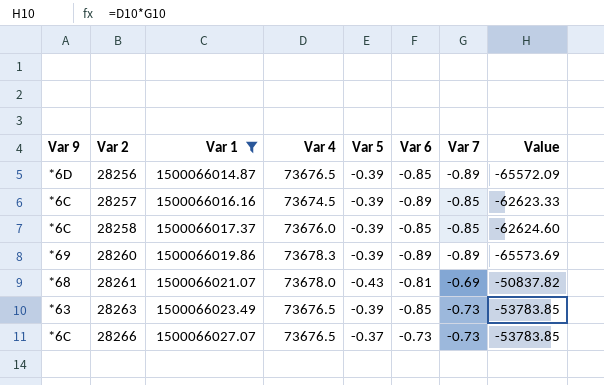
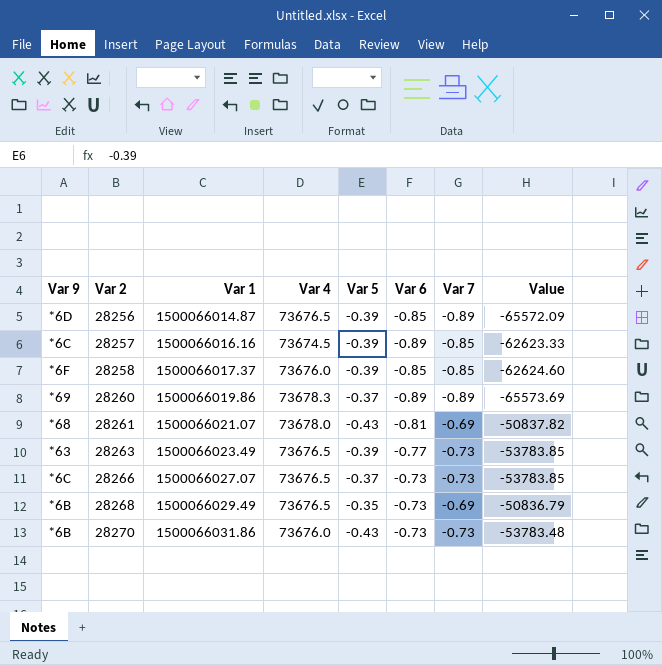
filter: Var 1 <= 1500066027.07 -> none
28258 | Var 9: *6C -> *6F
28260 | Var 5: -0.39 -> -0.37
28263 | Var 6: -0.85 -> -0.77

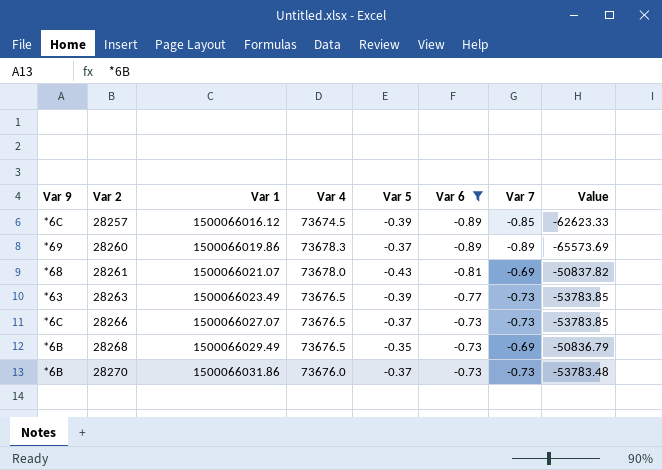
filter: none -> Var 6 != -0.85
28257 | Var 1: 1500066016.16 -> 1500066016.12
28270 | Var 5: -0.43 -> -0.37

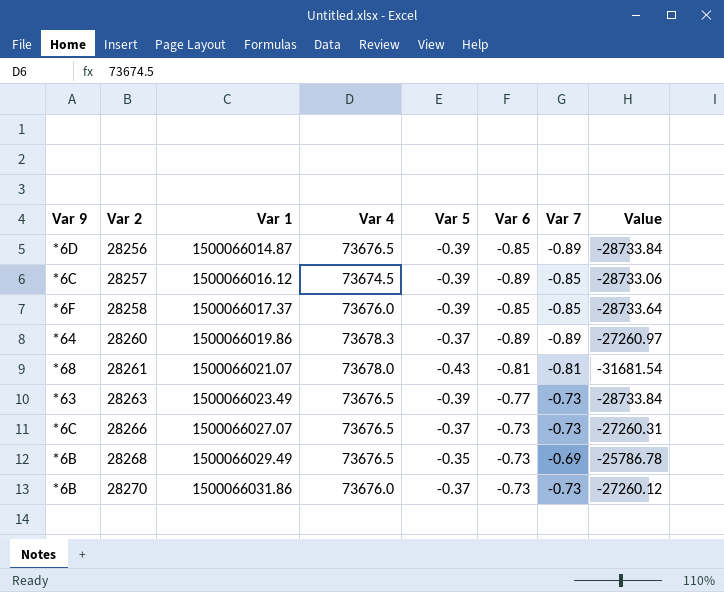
filter: Var 6 != -0.85 -> none
column Value | formula: [Var 4] * [Var 7] -> [Var 4] * [Var 5]
28260 | Var 9: *69 -> *64
28261 | Var 7: -0.69 -> -0.81

